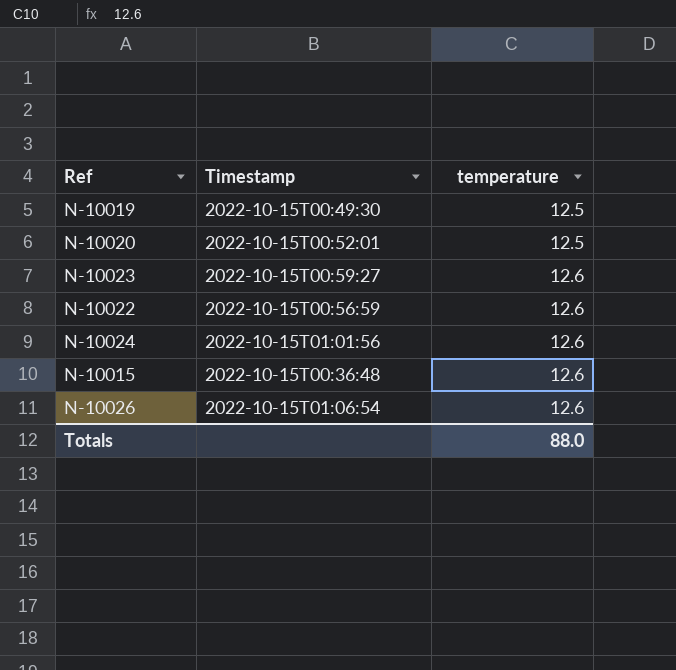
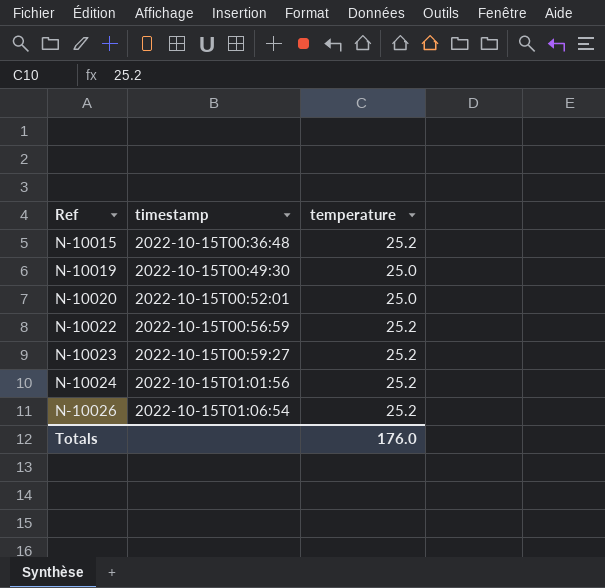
row order: temperature ascending -> Ref ascending
column name: Timestamp -> timestamp
N-10015 | temperature: 12.6 -> 25.2
N-10019 | temperature: 12.5 -> 25.0
N-10020 | temperature: 12.5 -> 25.0
N-10022 | temperature: 12.6 -> 25.2
N-10023 | temperature: 12.6 -> 25.2
N-10024 | temperature: 12.6 -> 25.2
N-10026 | temperature: 12.6 -> 25.2
Totals | temperature: 88.0 -> 176.0

